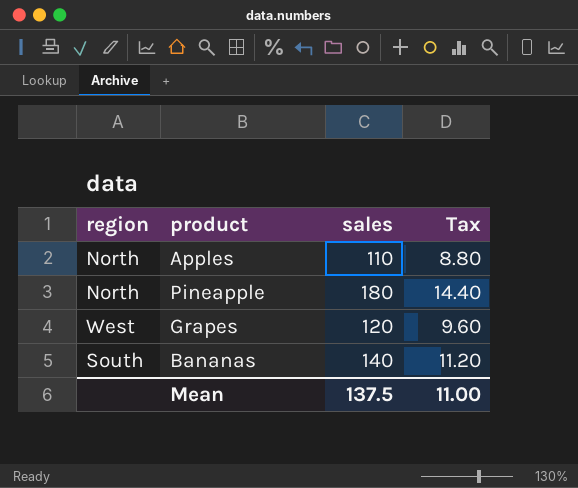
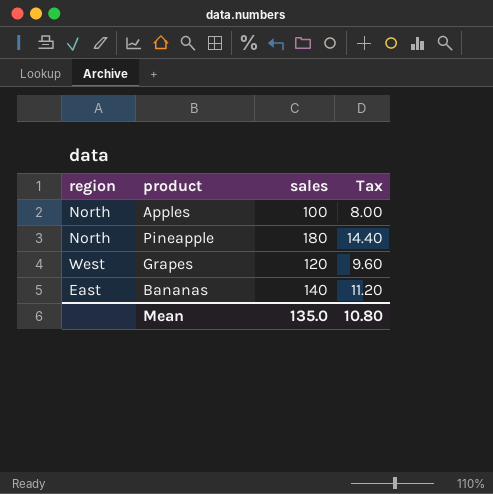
Apples | sales: 110 -> 100
Apples | Tax: 8.80 -> 8.00
Bananas | region: South -> East
Mean | sales: 137.5 -> 135.0
Mean | Tax: 11.00 -> 10.80

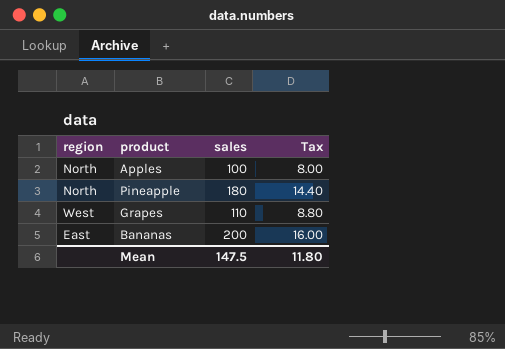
Grapes | sales: 120 -> 110
Grapes | Tax: 9.60 -> 8.80
Bananas | sales: 140 -> 200
Bananas | Tax: 11.20 -> 16.00
Mean | sales: 135.0 -> 147.5
Mean | Tax: 10.80 -> 11.80

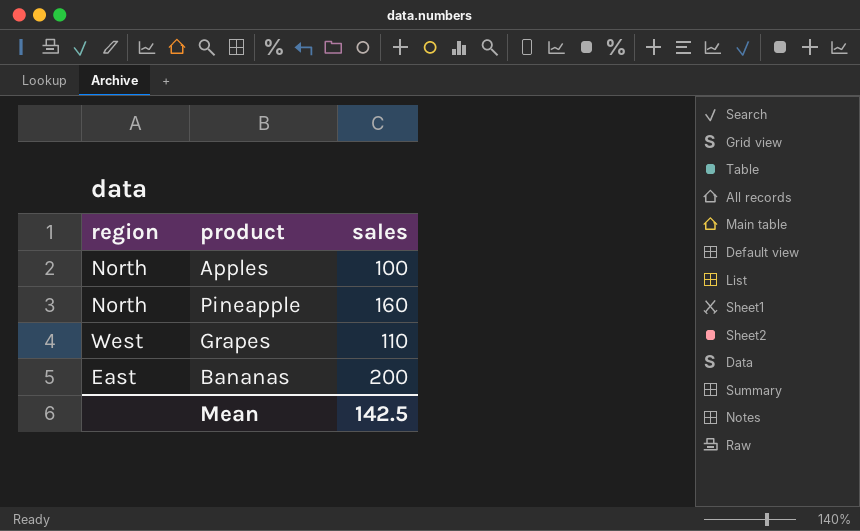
column Tax | formula: [sales] * 0.08 -> none
Pineapple | sales: 180 -> 160
Mean | sales: 147.5 -> 142.5

